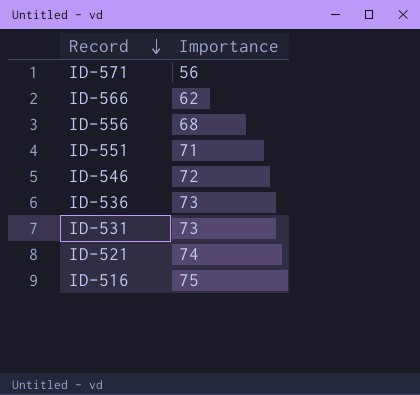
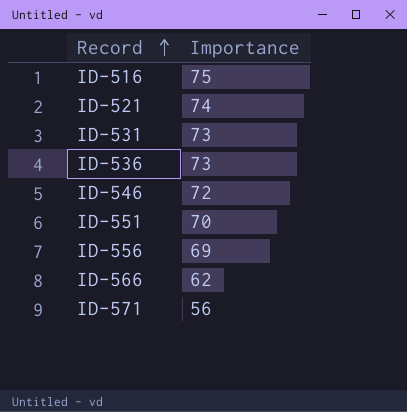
row order: Record descending -> Record ascending
ID-551 | Importance: 71 -> 70
ID-556 | Importance: 68 -> 69

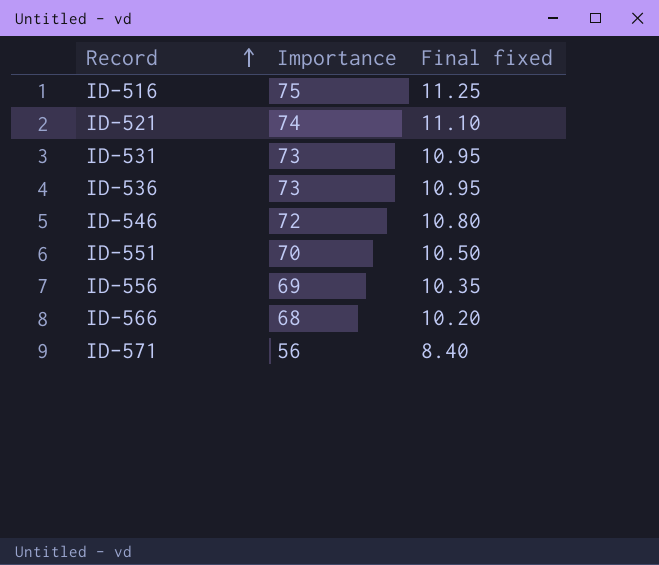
column Final fixed | formula: none -> [Importance] * 0.15
ID-566 | Importance: 62 -> 68

